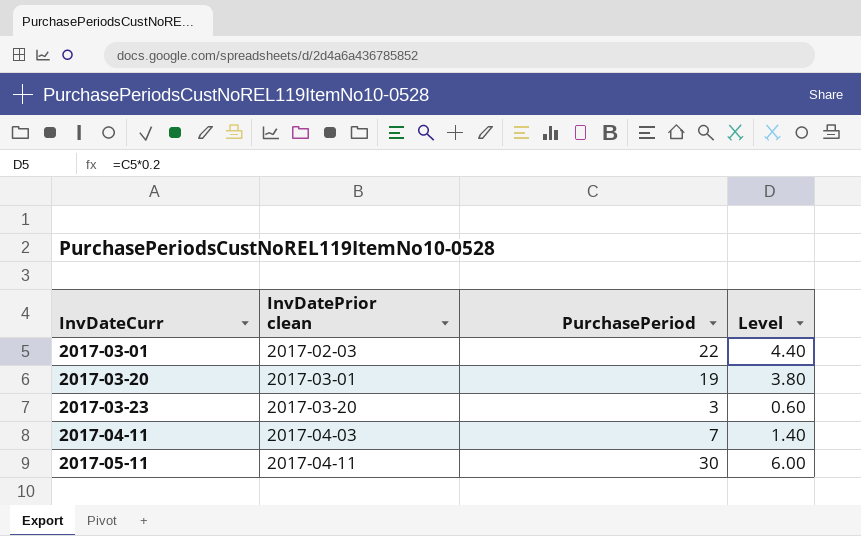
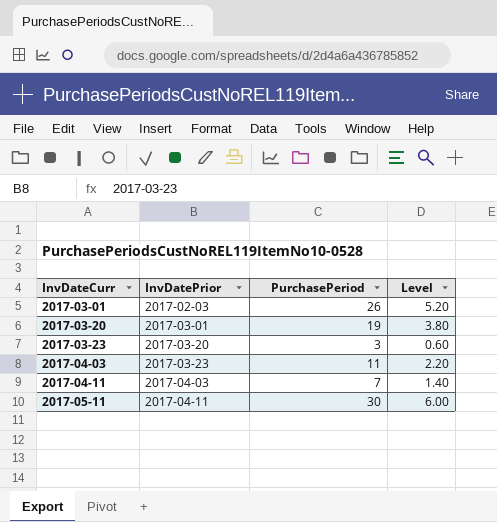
column name: InvDatePrior clean -> InvDatePrior
2017-03-01 | PurchasePeriod: 22 -> 26
2017-03-01 | Level: 4.40 -> 5.20
row 2017-04-03: none -> 2017-03-23 | 11 | 2.20

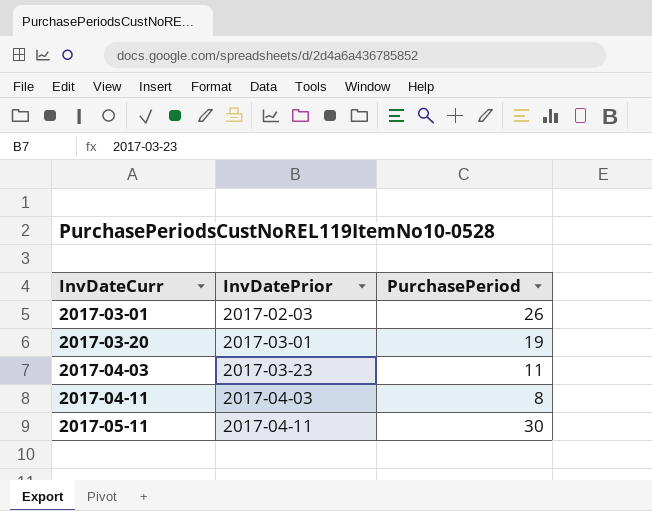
column Level | formula: [PurchasePeriod] * 0.2 -> none
row 2017-03-23: 2017-03-20 | 3 | 0.60 -> none
2017-04-11 | PurchasePeriod: 7 -> 8

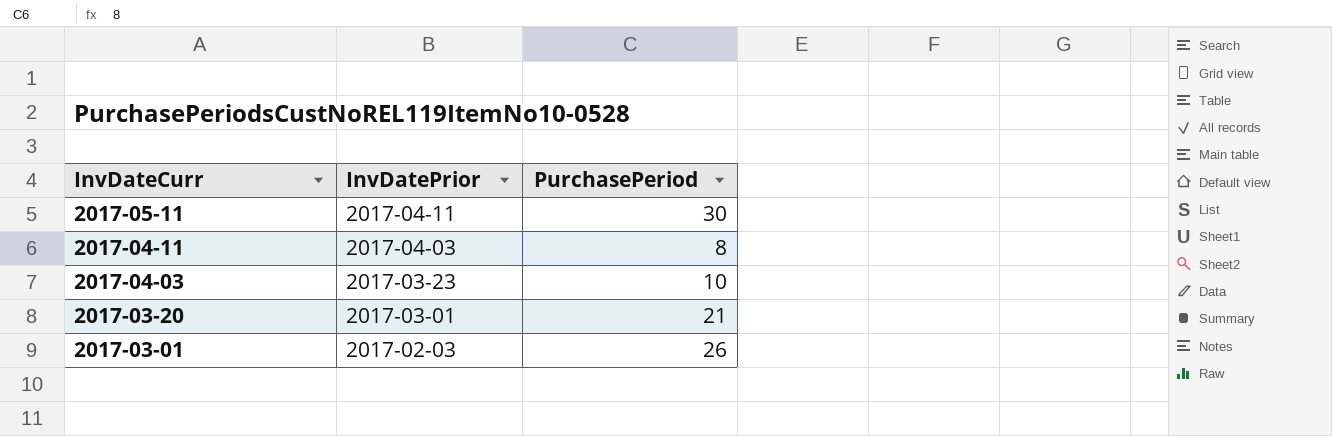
row order: InvDateCurr ascending -> InvDateCurr descending
2017-04-03 | PurchasePeriod: 11 -> 10
2017-03-20 | PurchasePeriod: 19 -> 21

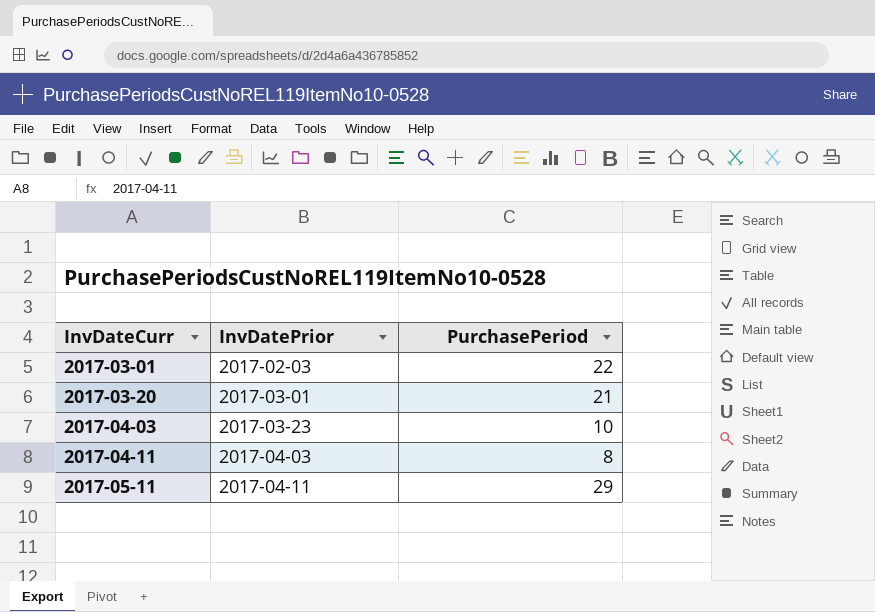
row order: InvDateCurr descending -> InvDateCurr ascending
2017-03-01 | PurchasePeriod: 26 -> 22
2017-05-11 | PurchasePeriod: 30 -> 29

